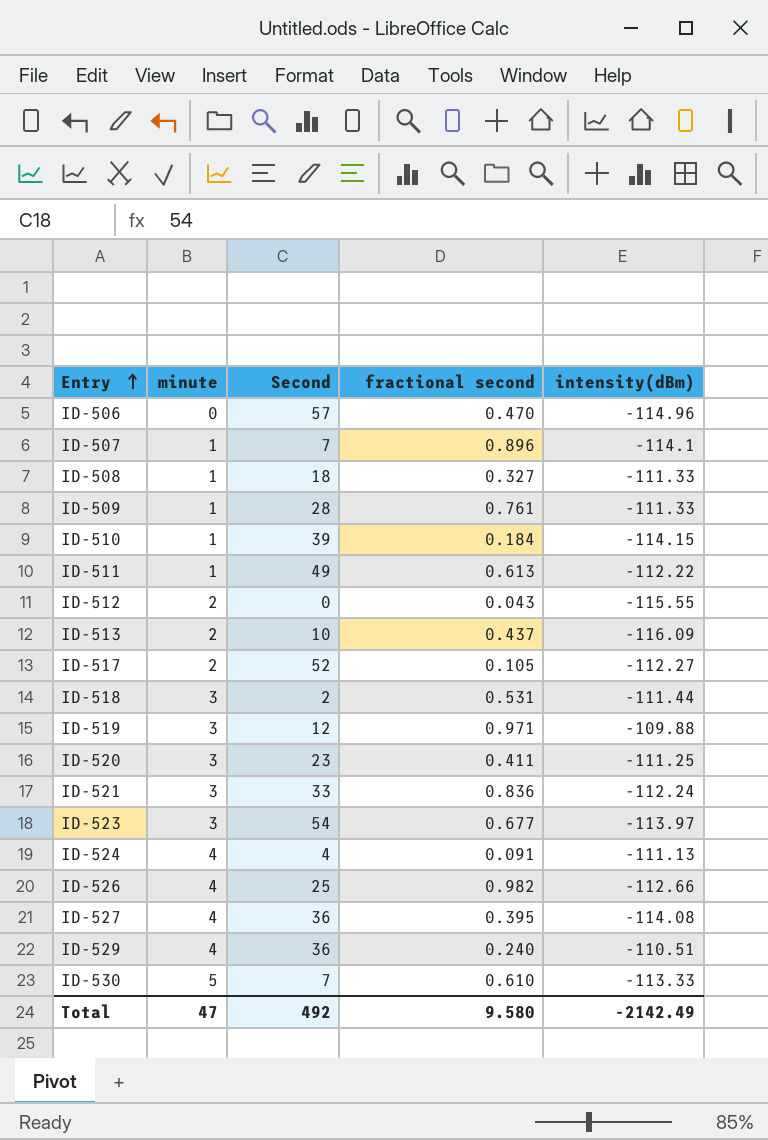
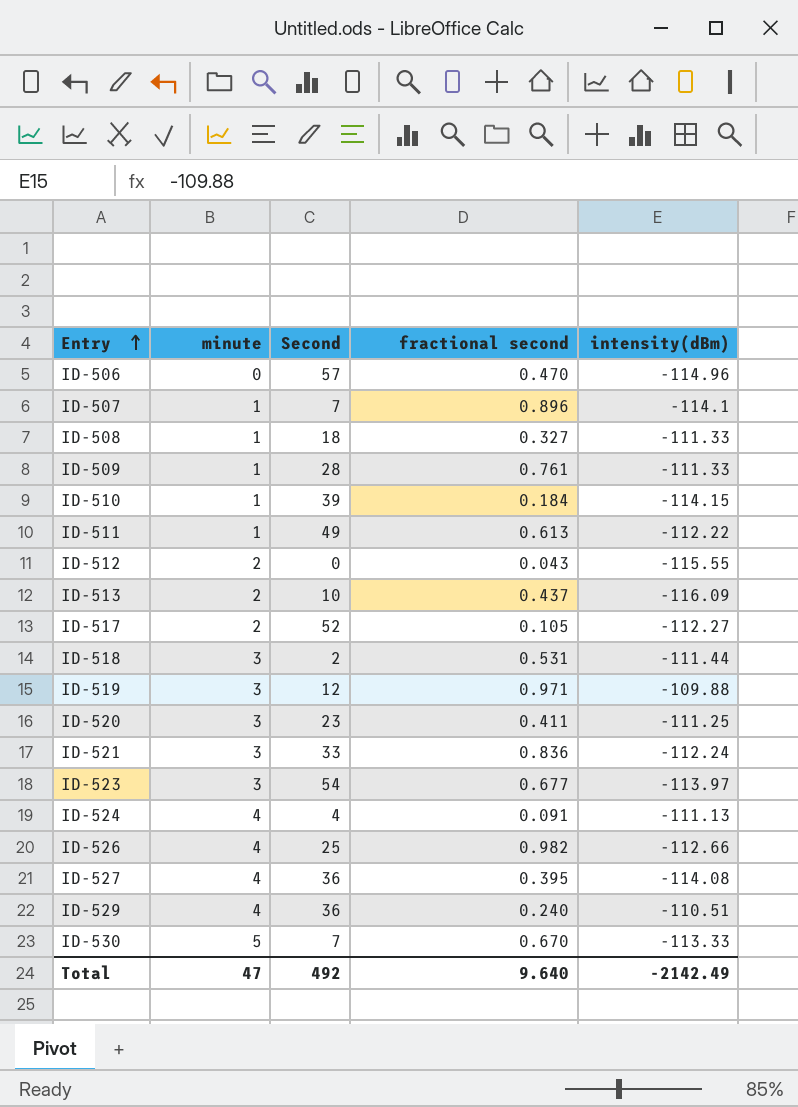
ID-530 | fractional second: 0.610 -> 0.670
Total | fractional second: 9.580 -> 9.640

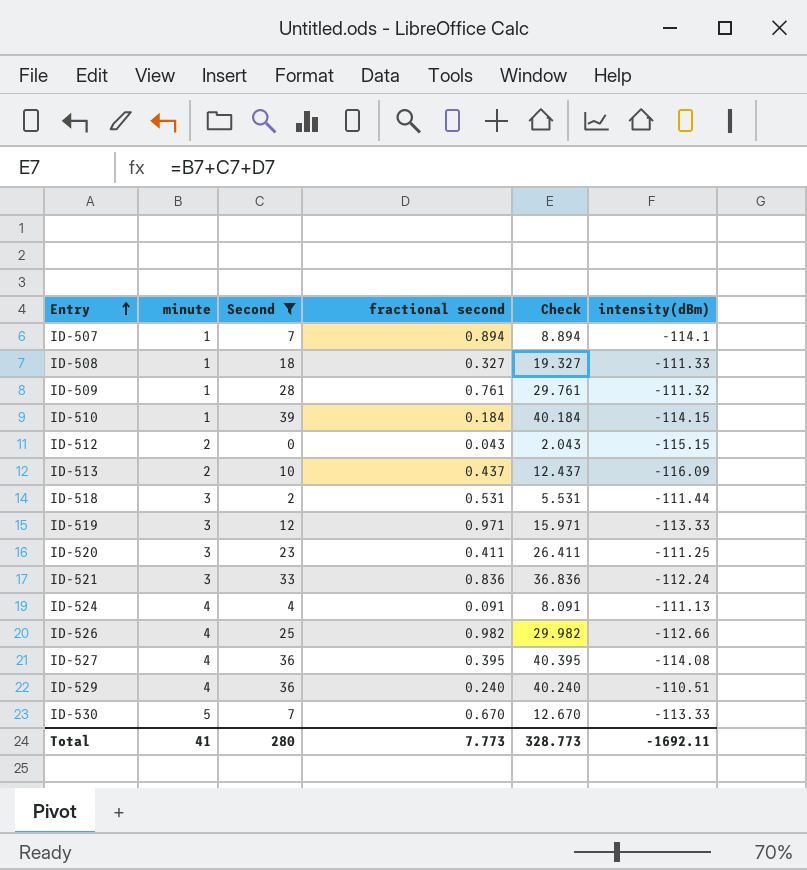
filter: none -> Second <= 39
column Check | formula: none -> [minute] + [Second] + [fractional second]
ID-507 | fractional second: 0.896 -> 0.894
ID-509 | intensity(dBm): -111.33 -> -111.32
ID-512 | intensity(dBm): -115.55 -> -115.15
ID-519 | intensity(dBm): -109.88 -> -113.33
Total | minute: 47 -> 41
Total | Second: 492 -> 280
Total | fractional second: 9.640 -> 7.773
Total | intensity(dBm): -2142.49 -> -1692.11

